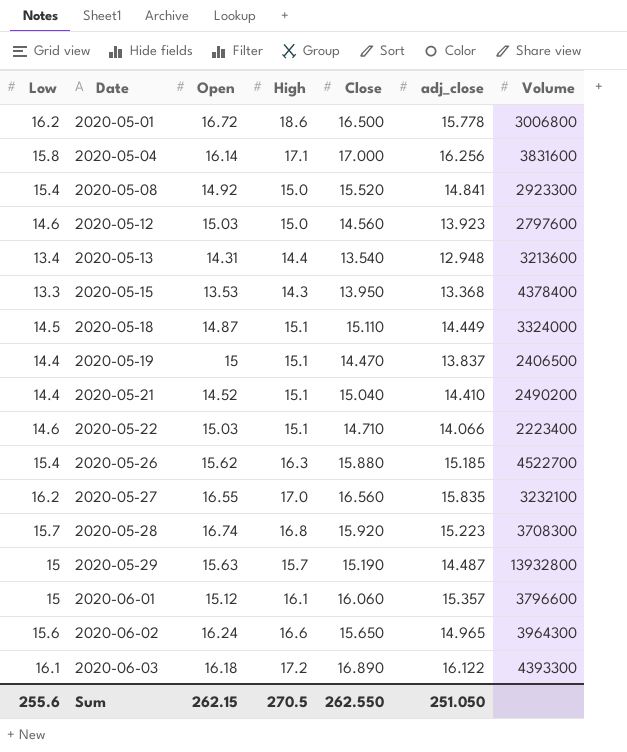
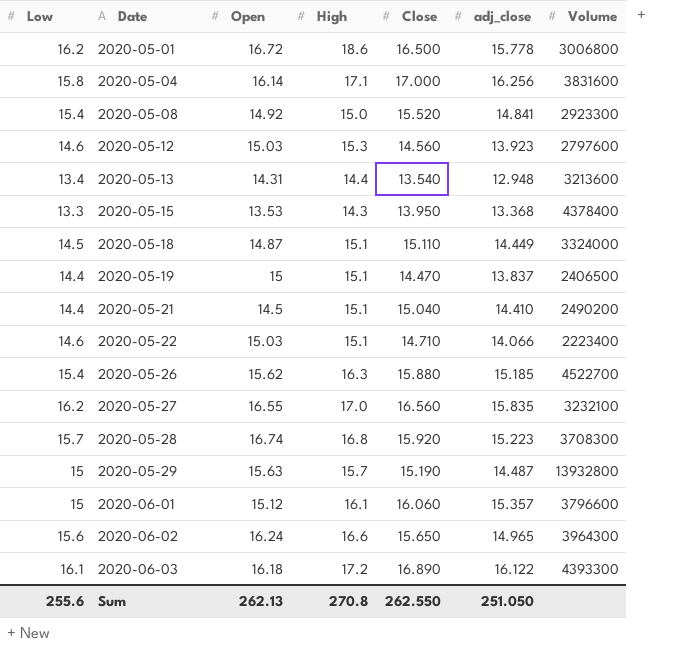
2020-05-12 | High: 15.0 -> 15.3
2020-05-21 | Open: 14.52 -> 14.5
Sum | Open: 262.15 -> 262.13
Sum | High: 270.5 -> 270.8

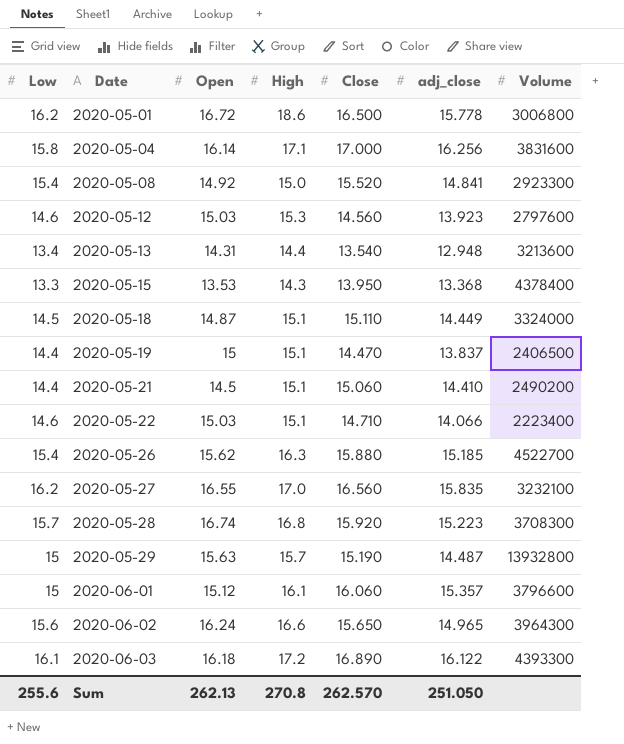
2020-05-21 | Close: 15.040 -> 15.060
Sum | Close: 262.550 -> 262.570

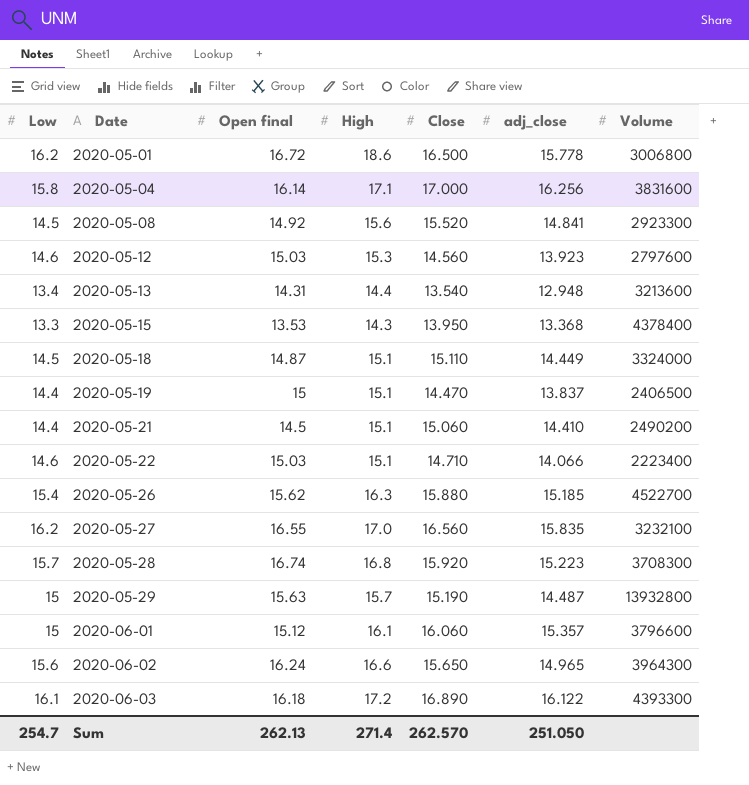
column name: Open -> Open final
2020-05-08 | Low: 15.4 -> 14.5
2020-05-08 | High: 15.0 -> 15.6
Sum | Low: 255.6 -> 254.7
Sum | High: 270.8 -> 271.4

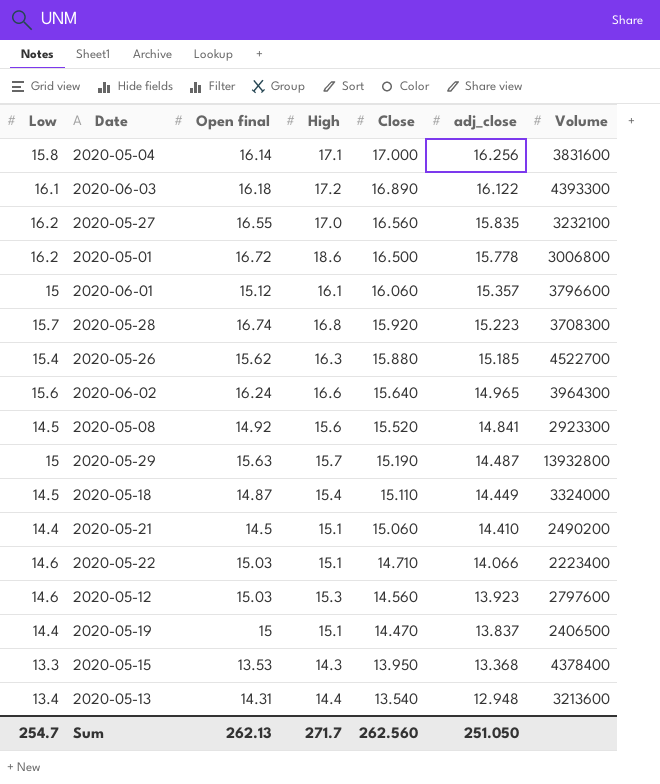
row order: Date ascending -> Close descending
2020-06-02 | Close: 15.650 -> 15.640
2020-05-18 | High: 15.1 -> 15.4
Sum | High: 271.4 -> 271.7
Sum | Close: 262.570 -> 262.560

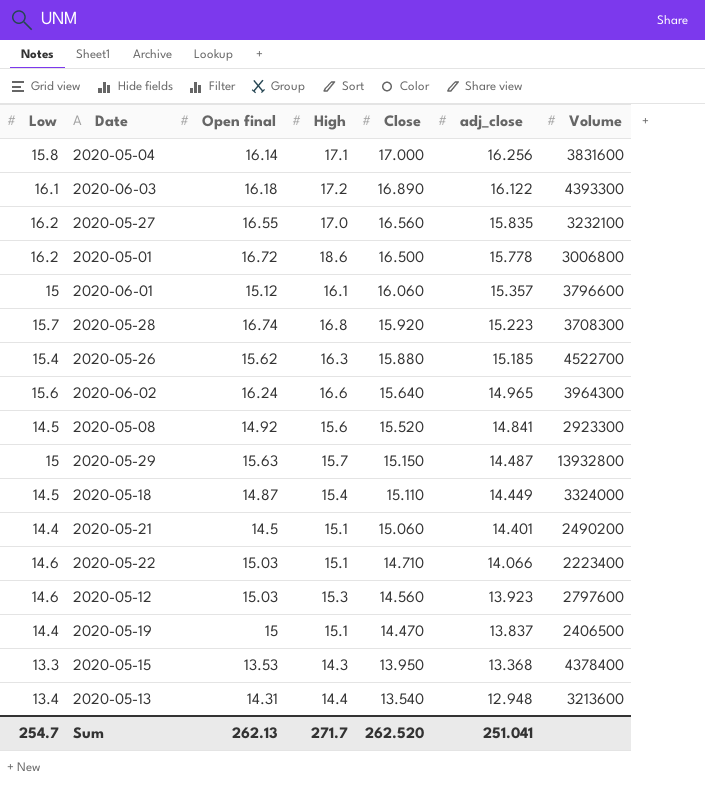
2020-05-29 | Close: 15.190 -> 15.150
2020-05-21 | adj_close: 14.410 -> 14.401
Sum | Close: 262.560 -> 262.520
Sum | adj_close: 251.050 -> 251.041

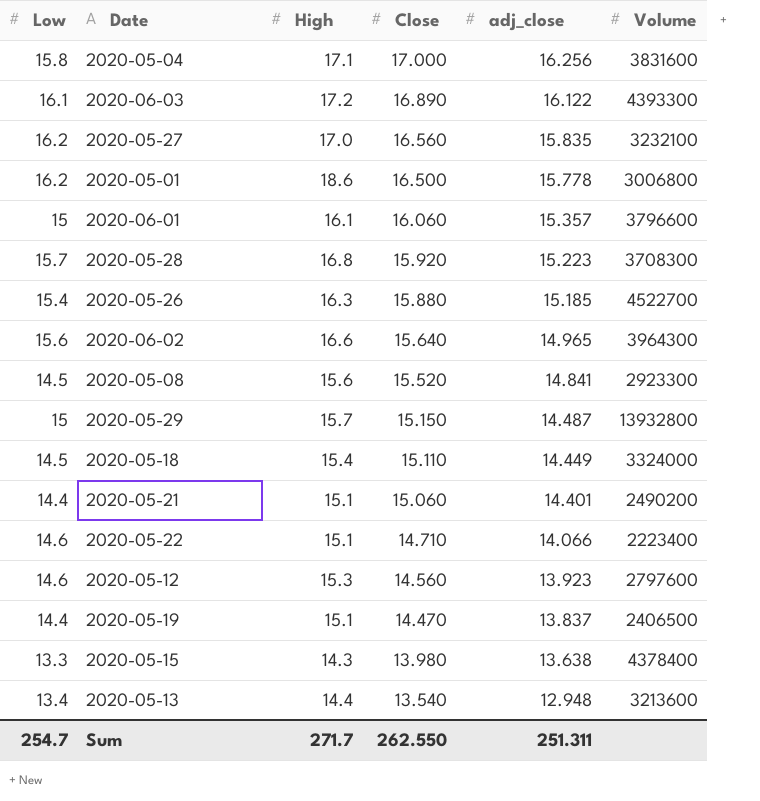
column Open final | position: 3 -> none
2020-05-15 | Close: 13.950 -> 13.980
2020-05-15 | adj_close: 13.368 -> 13.638
Sum | Close: 262.520 -> 262.550
Sum | adj_close: 251.041 -> 251.311

